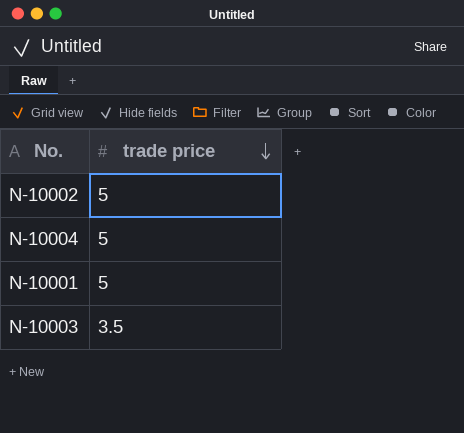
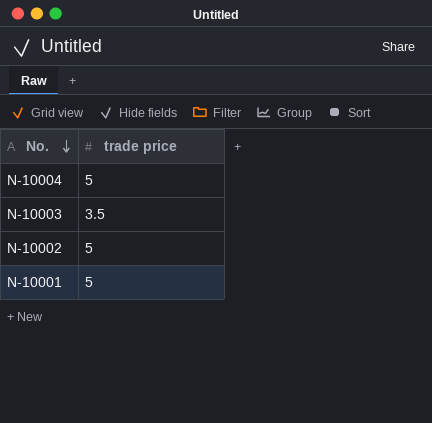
row order: trade price descending -> No. descending

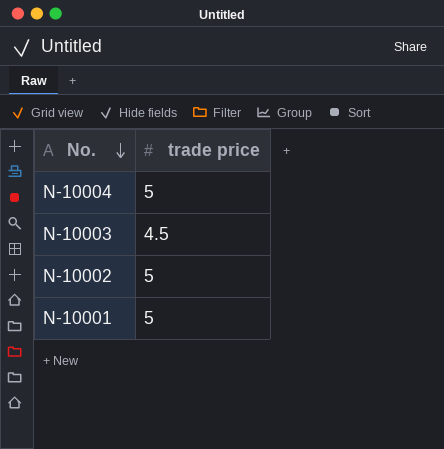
N-10003 | trade price: 3.5 -> 4.5

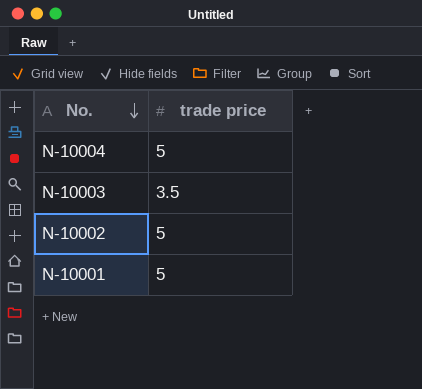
N-10003 | trade price: 4.5 -> 3.5

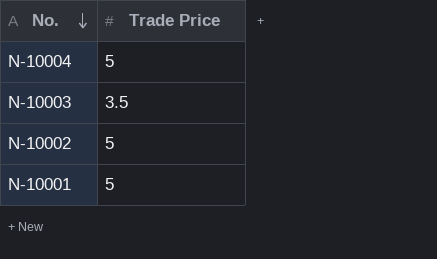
column name: trade price -> Trade Price

